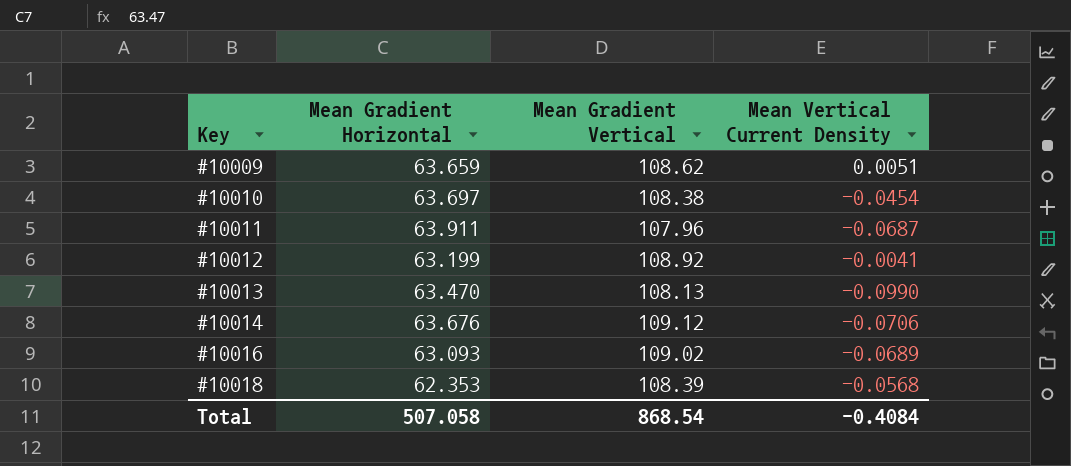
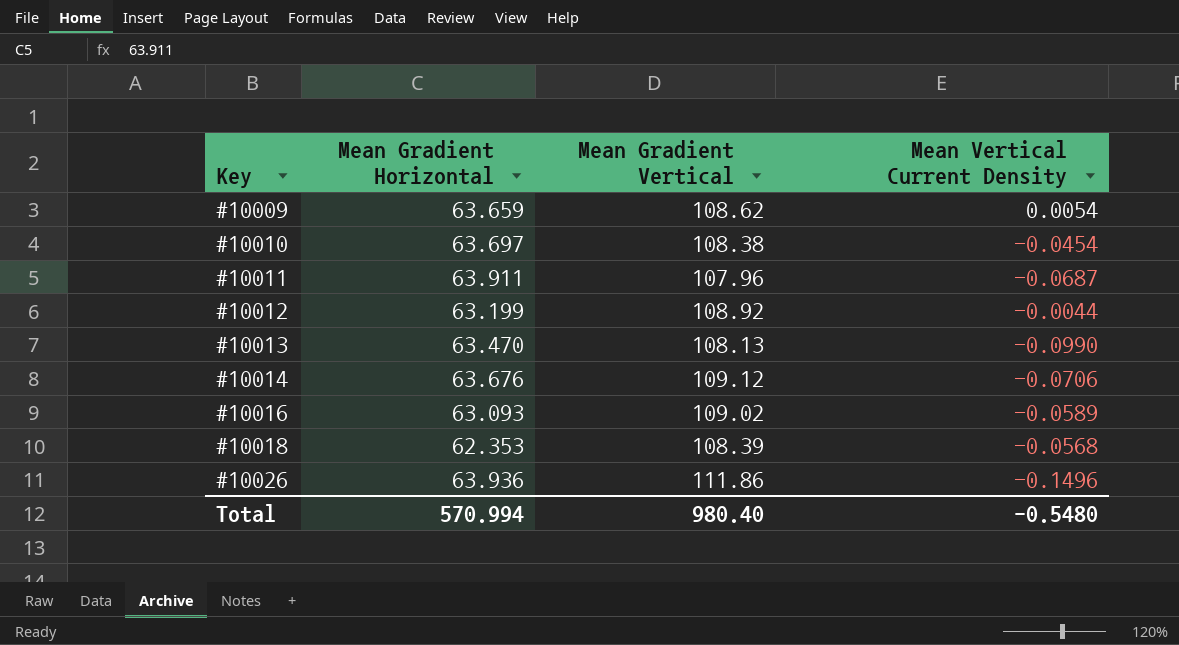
#10009 | Mean Vertical Current Density: 0.0051 -> 0.0054
#10012 | Mean Vertical Current Density: -0.0041 -> -0.0044
#10016 | Mean Vertical Current Density: -0.0689 -> -0.0589
row #10026: none -> 63.936 | 111.86 | -0.1496
Total | Mean Gradient Horizontal: 507.058 -> 570.994
Total | Mean Gradient Vertical: 868.54 -> 980.40
Total | Mean Vertical Current Density: -0.4084 -> -0.5480

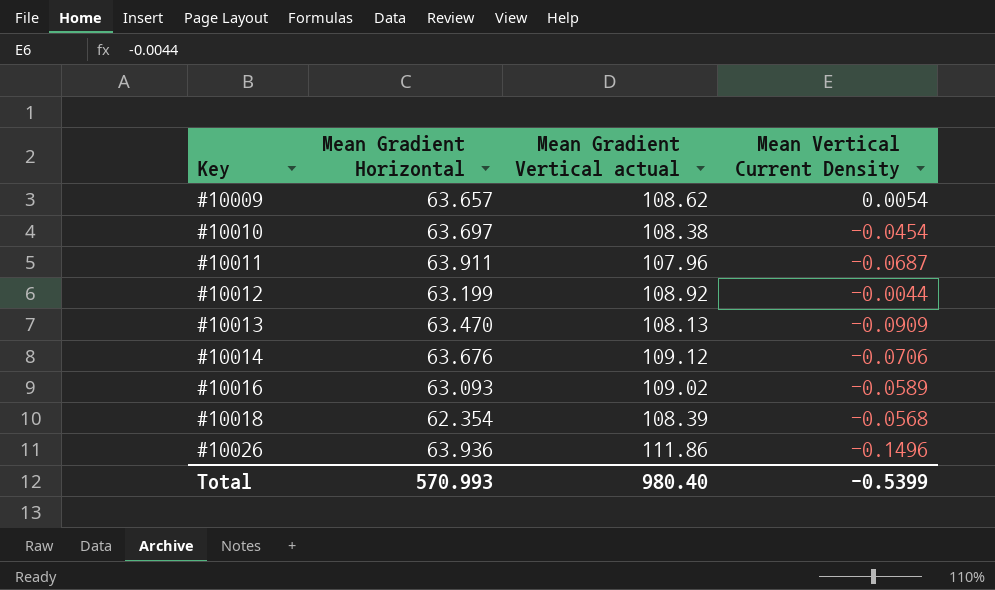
column name: Mean Gradient Vertical -> Mean Gradient Vertical actual
#10009 | Mean Gradient Horizontal: 63.659 -> 63.657
#10013 | Mean Vertical Current Density: -0.0990 -> -0.0909
#10018 | Mean Gradient Horizontal: 62.353 -> 62.354
Total | Mean Gradient Horizontal: 570.994 -> 570.993
Total | Mean Vertical Current Density: -0.5480 -> -0.5399

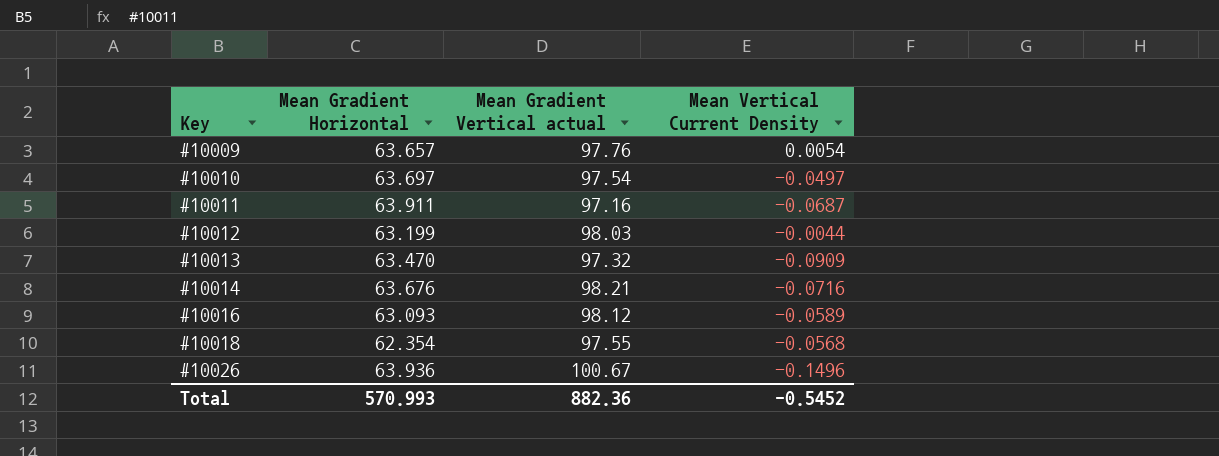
#10009 | Mean Gradient Vertical actual: 108.62 -> 97.76
#10010 | Mean Gradient Vertical actual: 108.38 -> 97.54
#10010 | Mean Vertical Current Density: -0.0454 -> -0.0497
#10011 | Mean Gradient Vertical actual: 107.96 -> 97.16
#10012 | Mean Gradient Vertical actual: 108.92 -> 98.03
#10013 | Mean Gradient Vertical actual: 108.13 -> 97.32
#10014 | Mean Gradient Vertical actual: 109.12 -> 98.21
#10014 | Mean Vertical Current Density: -0.0706 -> -0.0716
#10016 | Mean Gradient Vertical actual: 109.02 -> 98.12
#10018 | Mean Gradient Vertical actual: 108.39 -> 97.55
#10026 | Mean Gradient Vertical actual: 111.86 -> 100.67
Total | Mean Gradient Vertical actual: 980.40 -> 882.36
Total | Mean Vertical Current Density: -0.5399 -> -0.5452

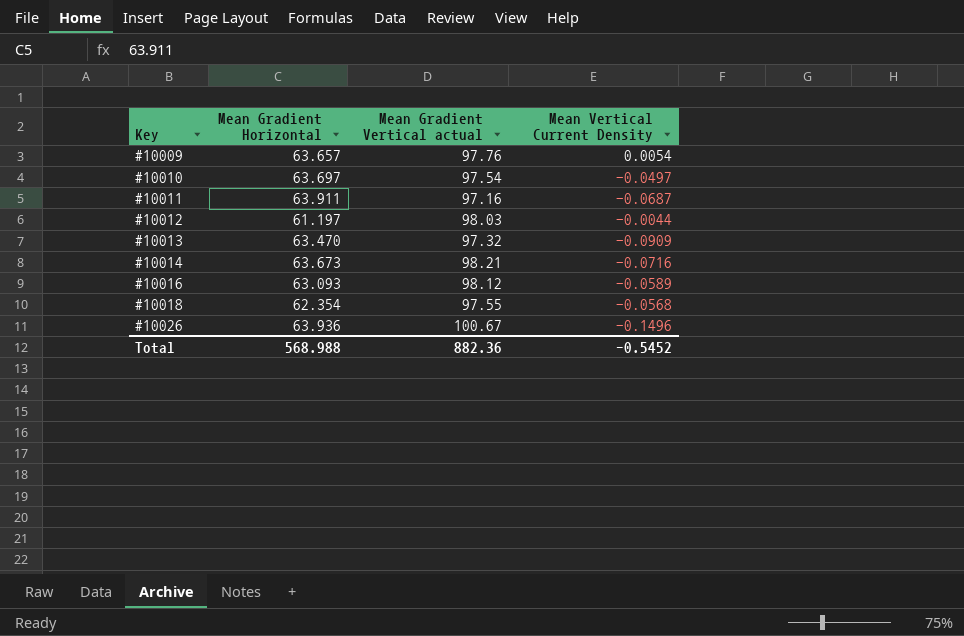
#10012 | Mean Gradient Horizontal: 63.199 -> 61.197
#10014 | Mean Gradient Horizontal: 63.676 -> 63.673
Total | Mean Gradient Horizontal: 570.993 -> 568.988

